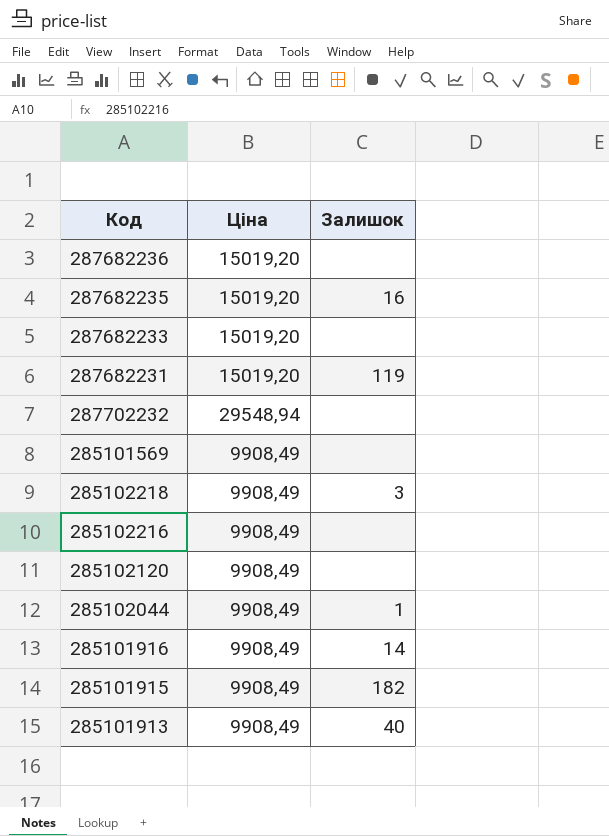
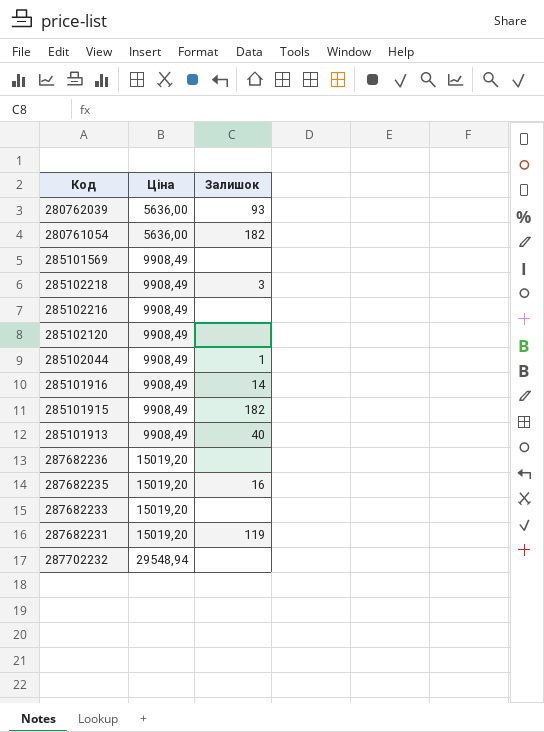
row order: none -> Ціна ascending
row 280762039: none -> 5636,00 | 93
row 280761054: none -> 5636,00 | 182

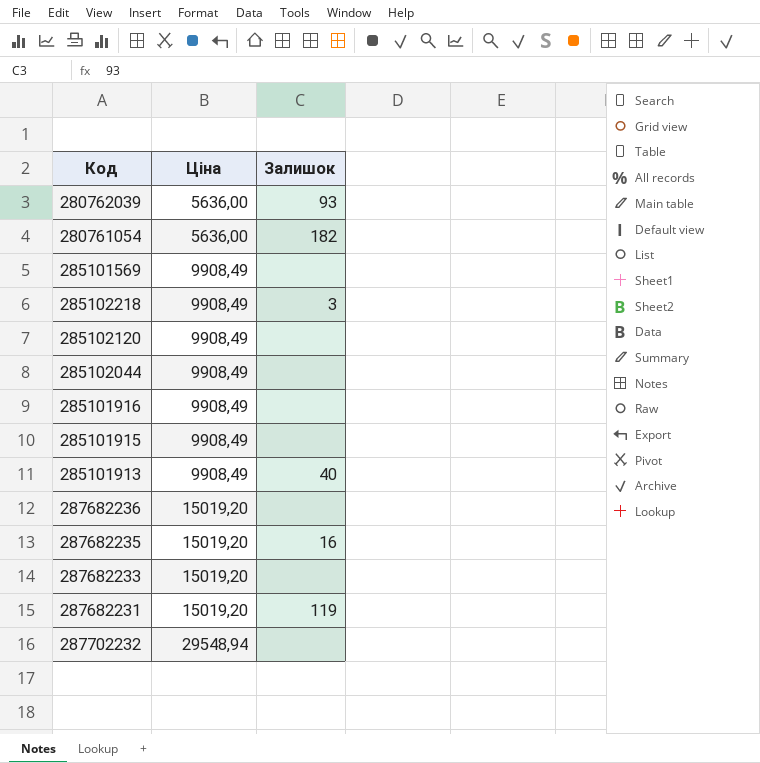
row 285102216: 9908,49 | none -> none
285102044 | Залишок: 1 -> none
285101916 | Залишок: 14 -> none
285101915 | Залишок: 182 -> none

